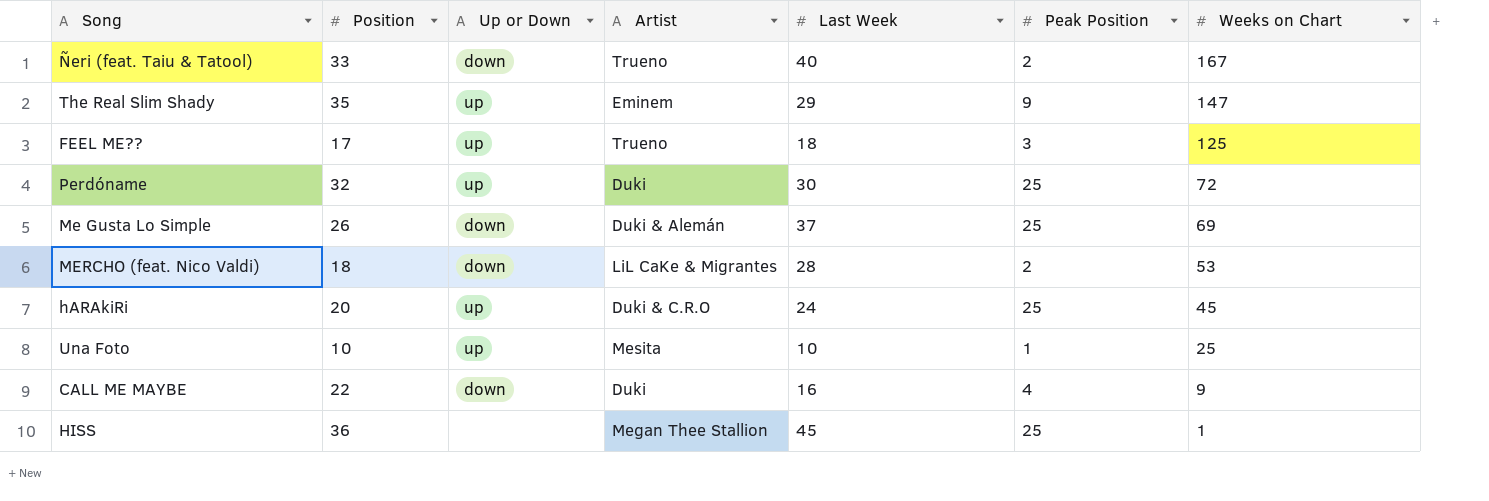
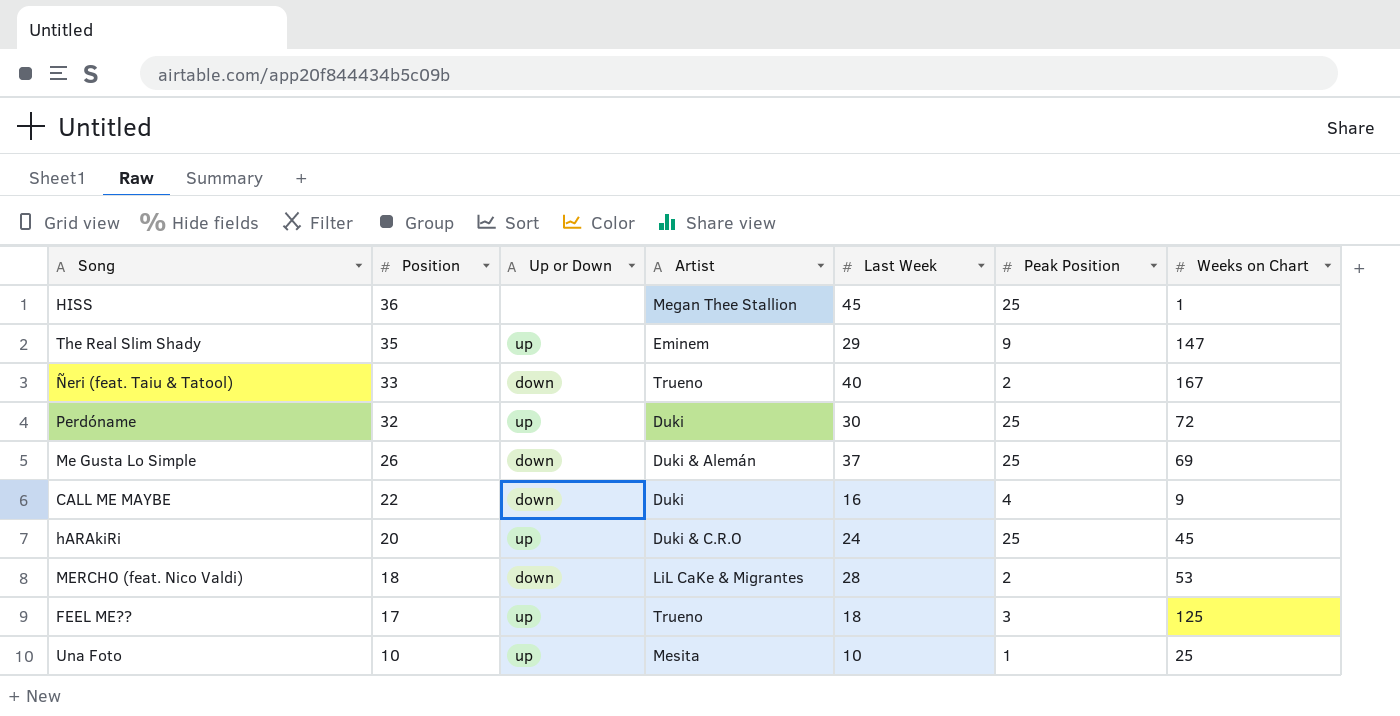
row order: Weeks on Chart descending -> Position descending

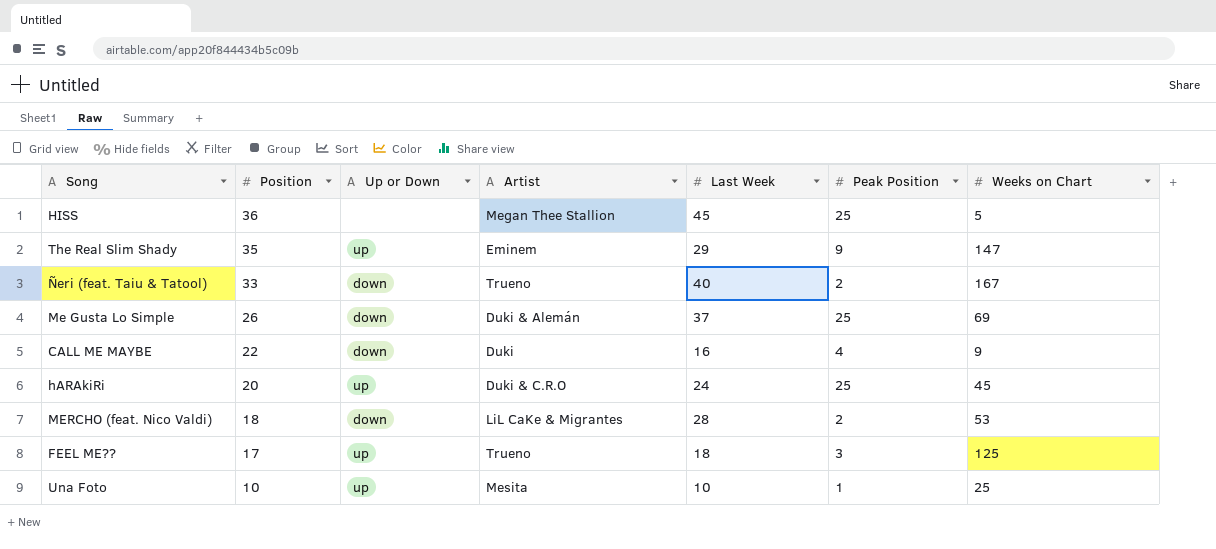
row Perdóname: 32 | up | Duki | 30 | 25 | 72 -> none
HISS | Weeks on Chart: 1 -> 5

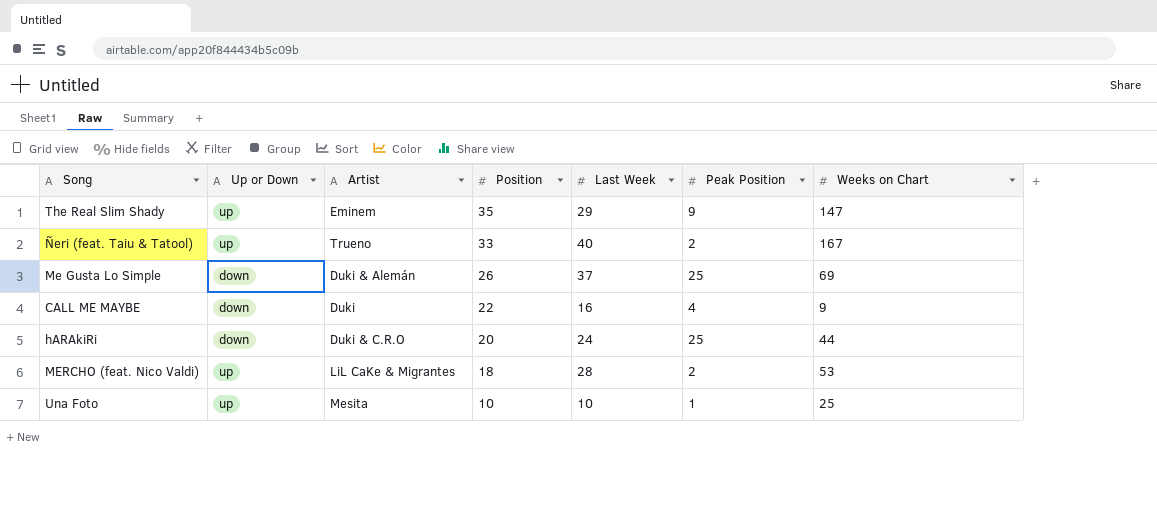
column Position | position: 2 -> 4
row HISS: 36 | none | Megan Thee Stallion | 45 | 25 | 5 -> none
row FEEL ME??: 17 | up | Trueno | 18 | 3 | 125 -> none
Ñeri (feat. Taiu & Tatool) | Up or Down: down -> up
hARAkiRi | Up or Down: up -> down
hARAkiRi | Weeks on Chart: 45 -> 44
MERCHO (feat. Nico Valdi) | Up or Down: down -> up

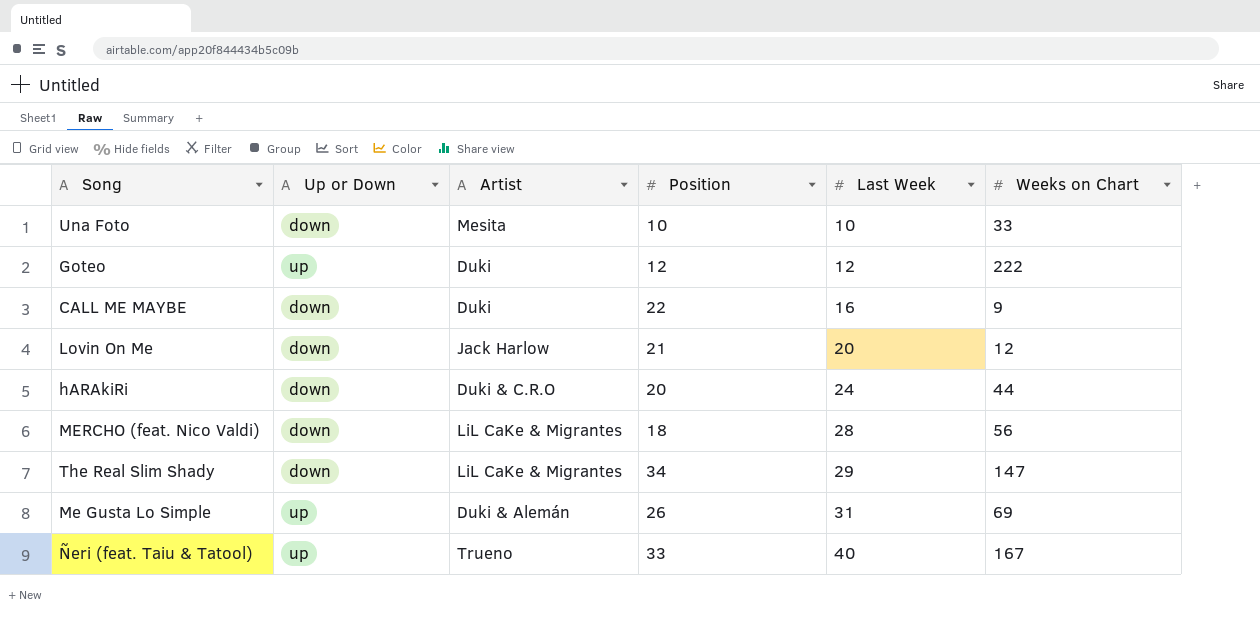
row order: Position descending -> Last Week ascending
column Peak Position | position: 6 -> none
Una Foto | Up or Down: up -> down
Una Foto | Weeks on Chart: 25 -> 33
row Goteo: none -> up | Duki | 12 | 12 | 222
row Lovin On Me: none -> down | Jack Harlow | 21 | 20 | 12
MERCHO (feat. Nico Valdi) | Up or Down: up -> down
MERCHO (feat. Nico Valdi) | Weeks on Chart: 53 -> 56
The Real Slim Shady | Up or Down: up -> down
The Real Slim Shady | Artist: Eminem -> LiL CaKe & Migrantes
The Real Slim Shady | Position: 35 -> 34
Me Gusta Lo Simple | Up or Down: down -> up
Me Gusta Lo Simple | Last Week: 37 -> 31

